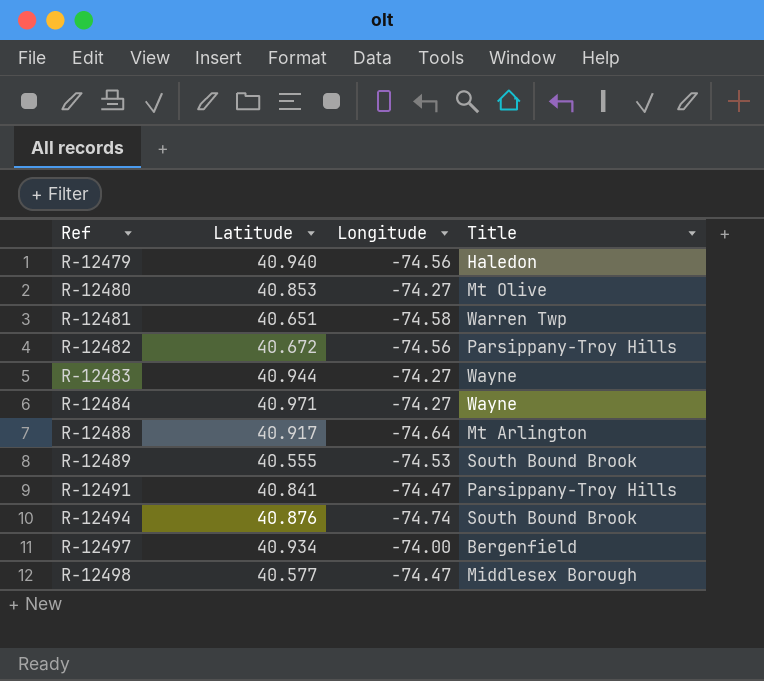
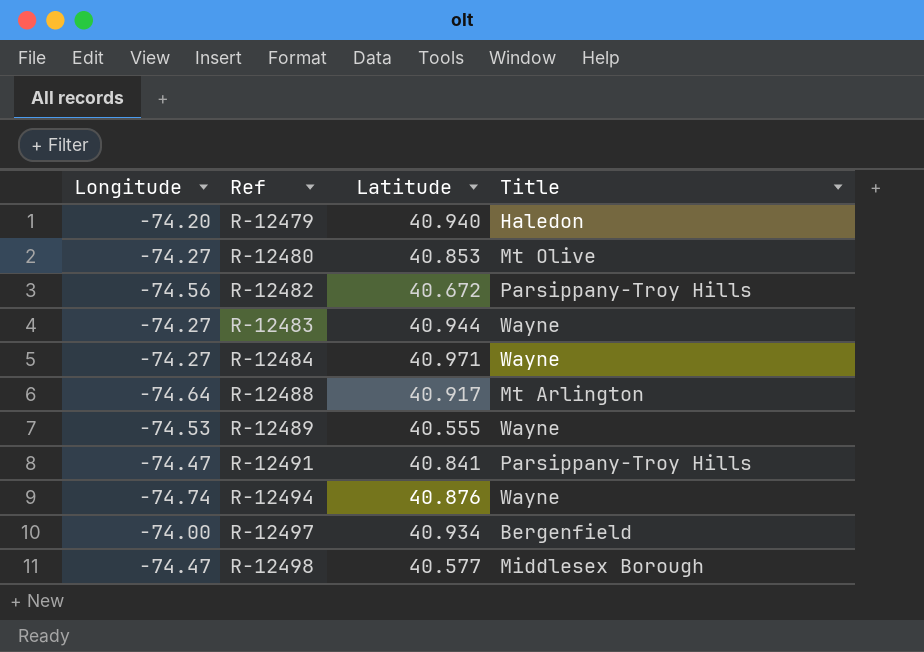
column Longitude | position: 3 -> 1
row R-12481: 40.651 | -74.58 | Warren Twp -> none
R-12479 | Longitude: -74.56 -> -74.20
R-12489 | Title: South Bound Brook -> Wayne
R-12494 | Title: South Bound Brook -> Wayne

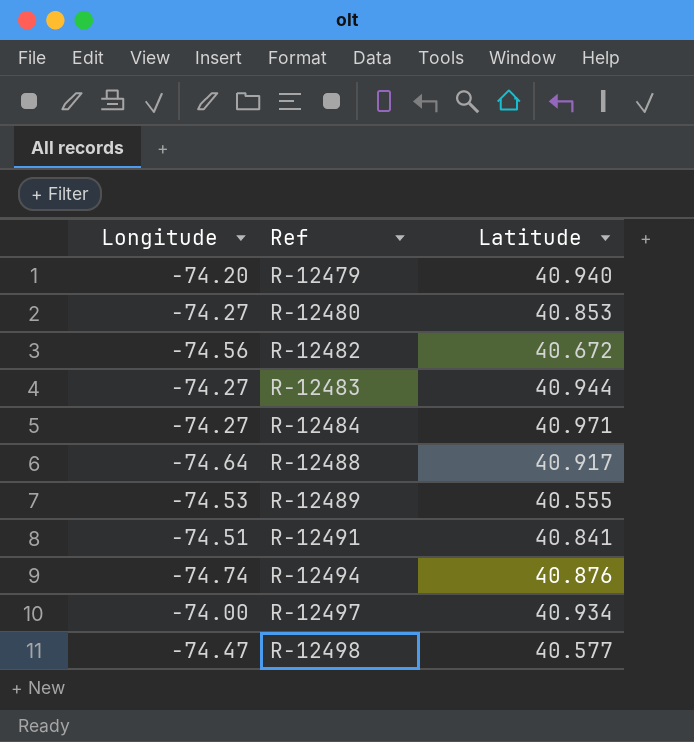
column Title | position: 4 -> none
R-12491 | Longitude: -74.47 -> -74.51

